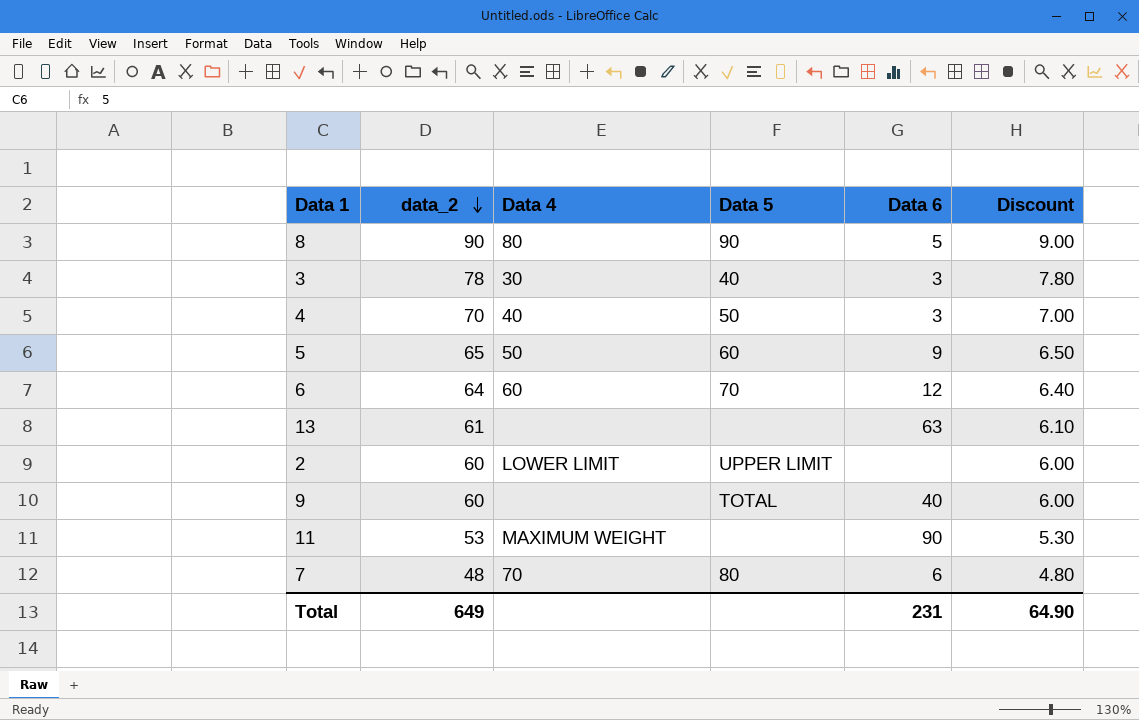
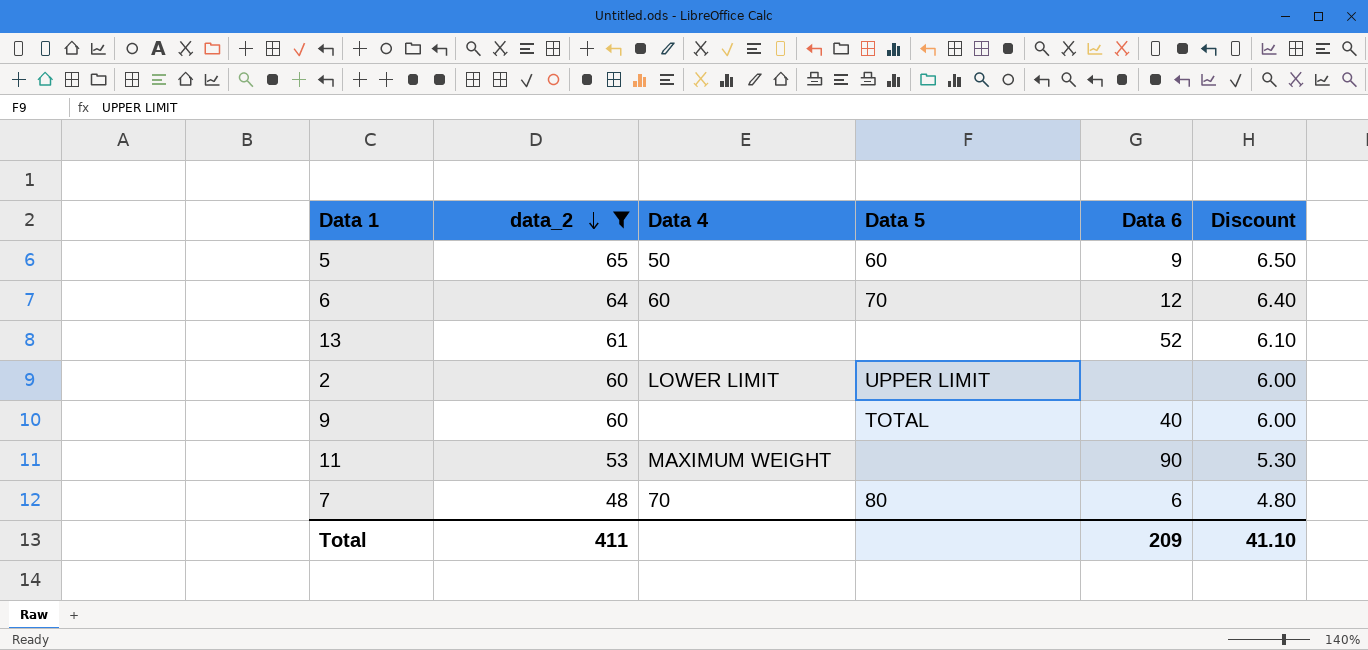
filter: none -> data_2 <= 65
13 | Data 6: 63 -> 52
Total | data_2: 649 -> 411
Total | Data 6: 231 -> 209
Total | Discount: 64.90 -> 41.10

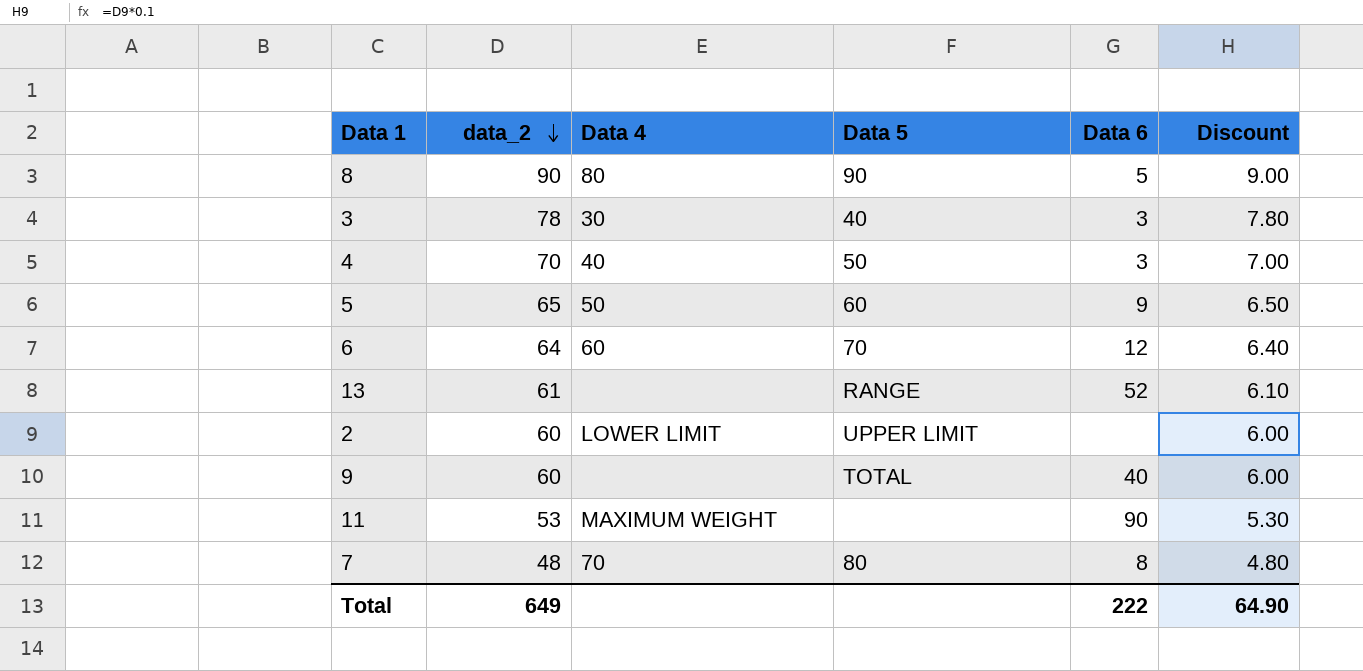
filter: data_2 <= 65 -> none
13 | Data 5: none -> RANGE
7 | Data 6: 6 -> 8
Total | data_2: 411 -> 649
Total | Data 6: 209 -> 222
Total | Discount: 41.10 -> 64.90

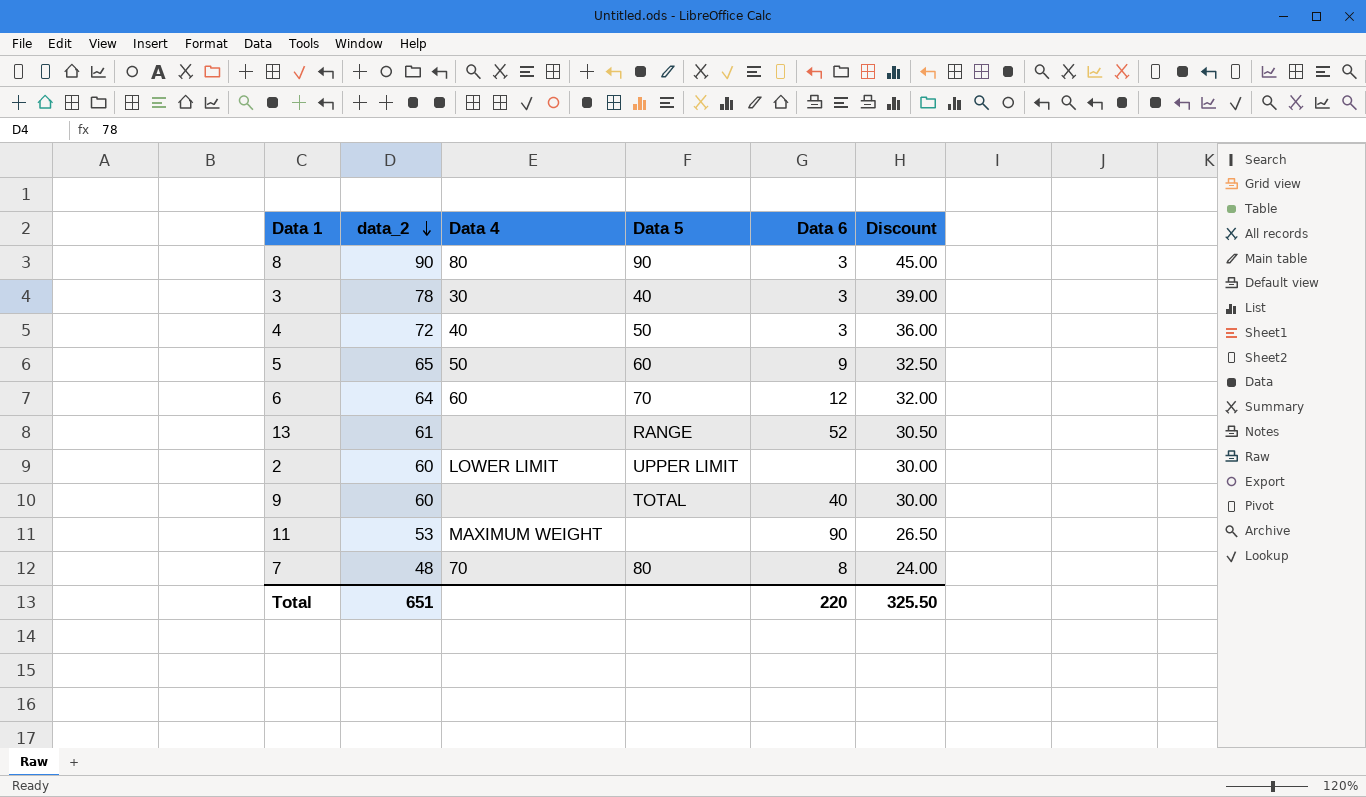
column Discount | formula: [data_2] * 0.1 -> [data_2] * 0.5
8 | Data 6: 5 -> 3
4 | data_2: 70 -> 72
Total | data_2: 649 -> 651
Total | Data 6: 222 -> 220
Total | Discount: 64.90 -> 325.50

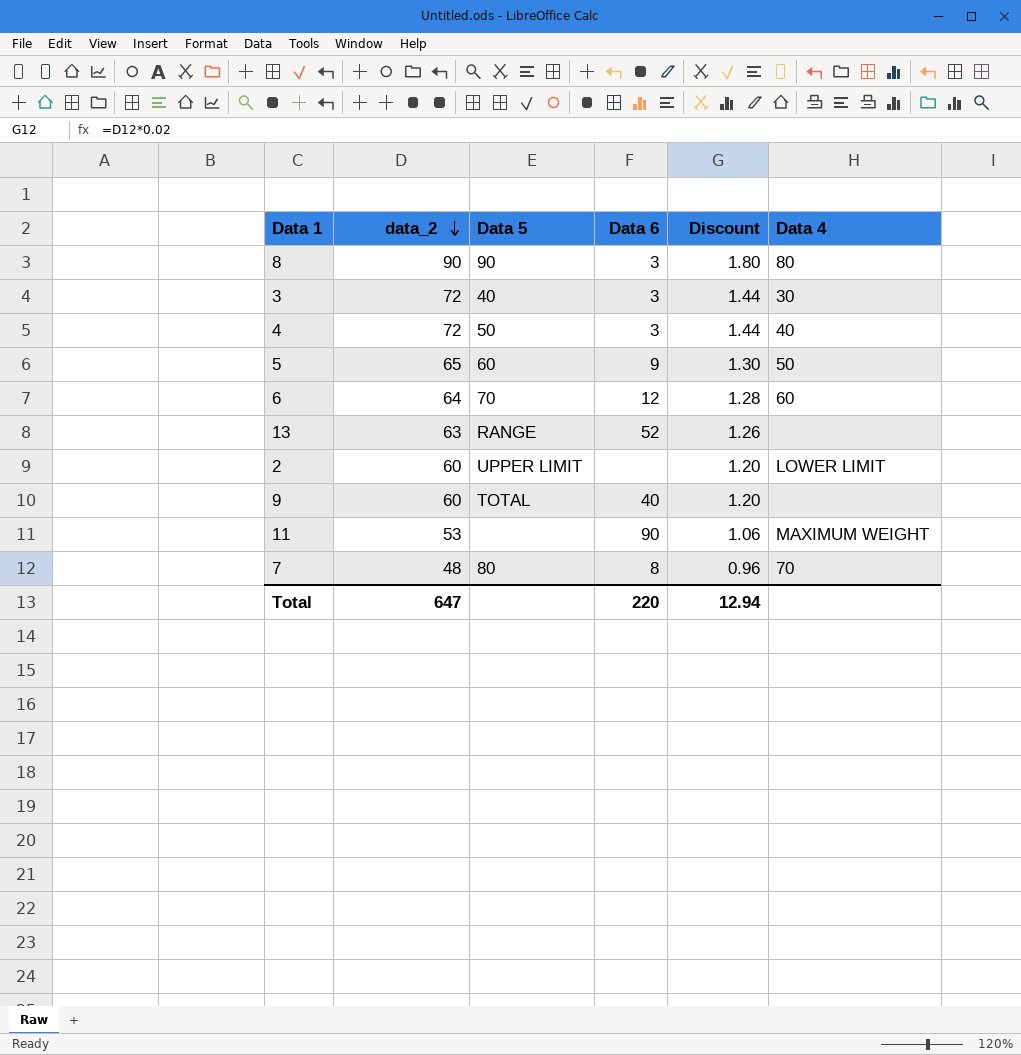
column Discount | formula: [data_2] * 0.5 -> [data_2] * 0.02
column Data 4 | position: 3 -> 6
3 | data_2: 78 -> 72
13 | data_2: 61 -> 63
Total | data_2: 651 -> 647
Total | Discount: 325.50 -> 12.94

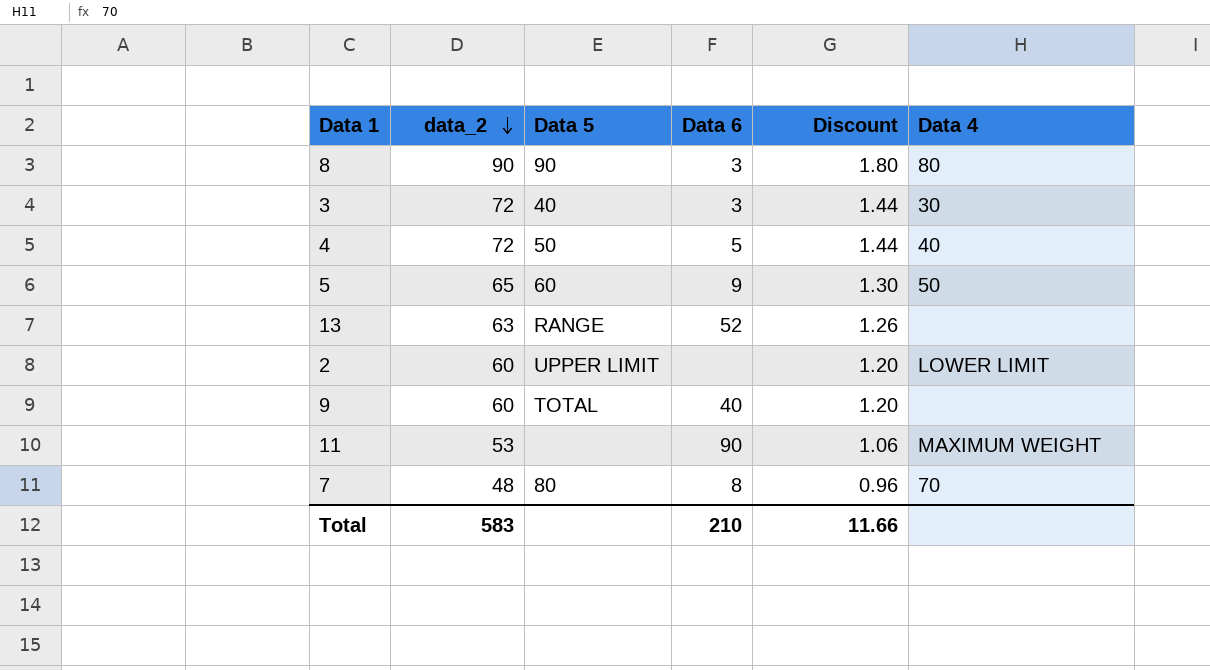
row 6: 64 | 70 | 12 | 1.28 | 60 -> none
4 | Data 6: 3 -> 5
Total | data_2: 647 -> 583
Total | Data 6: 220 -> 210
Total | Discount: 12.94 -> 11.66

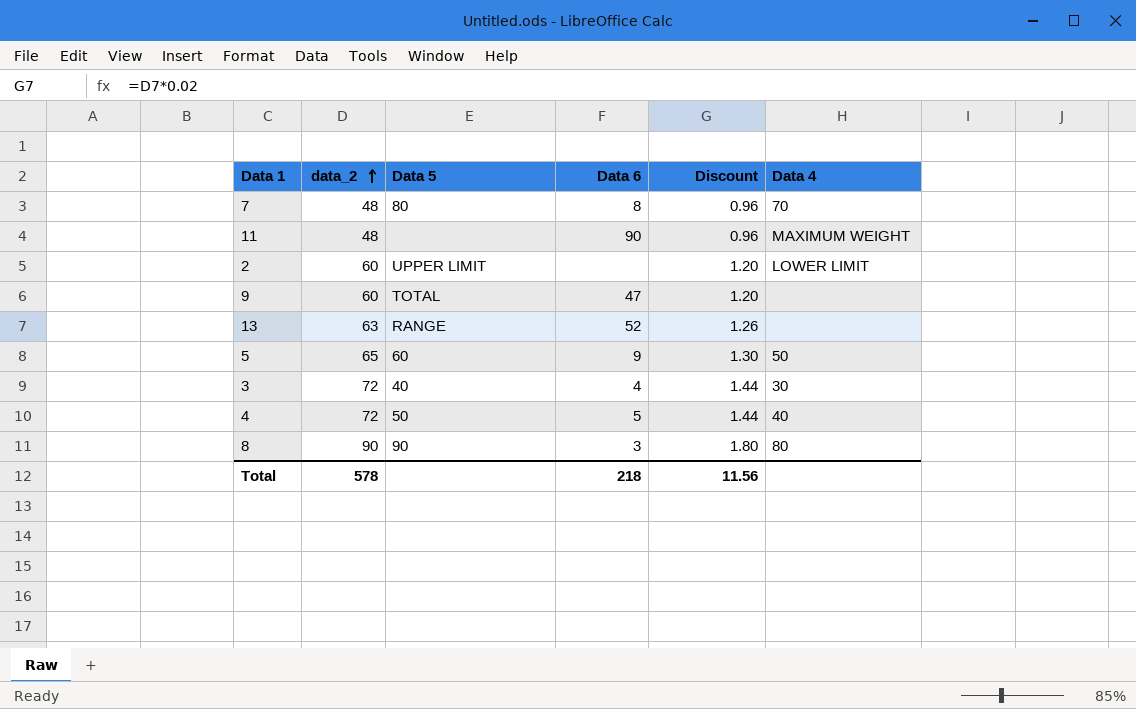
row order: data_2 descending -> data_2 ascending
11 | data_2: 53 -> 48
11 | Discount: 1.06 -> 0.96
9 | Data 6: 40 -> 47
3 | Data 6: 3 -> 4
Total | data_2: 583 -> 578
Total | Data 6: 210 -> 218
Total | Discount: 11.66 -> 11.56

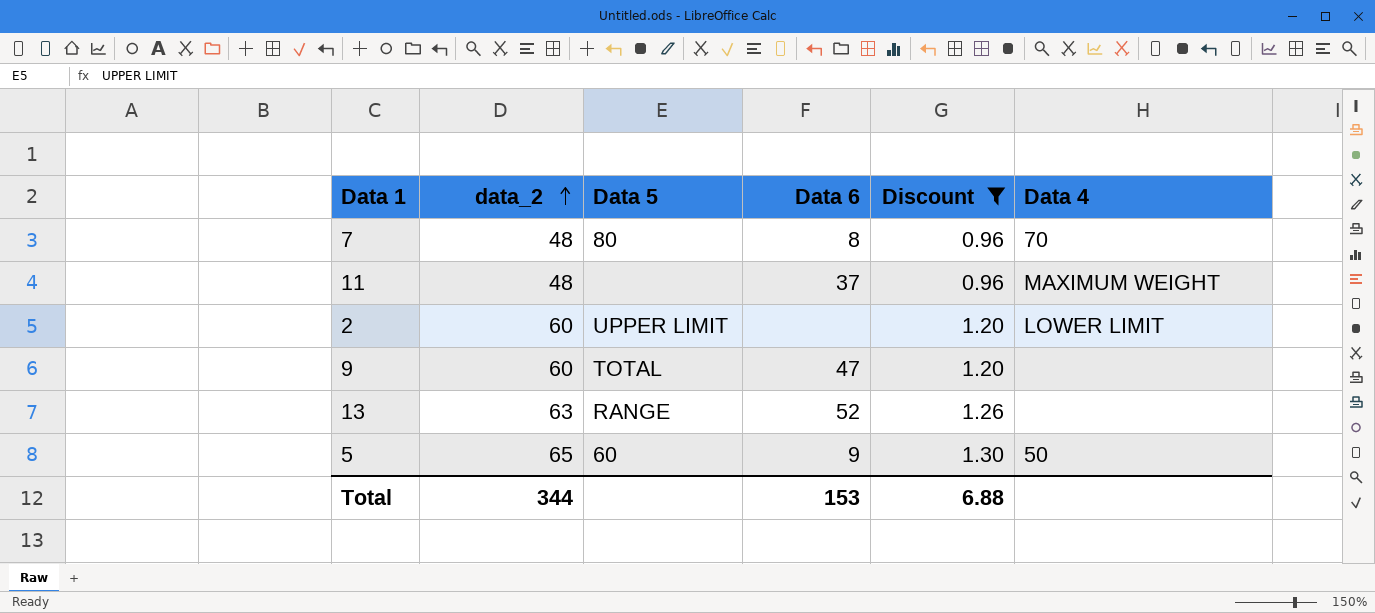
filter: none -> Discount <= 1.30
11 | Data 6: 90 -> 37
Total | data_2: 578 -> 344
Total | Data 6: 218 -> 153
Total | Discount: 11.56 -> 6.88

